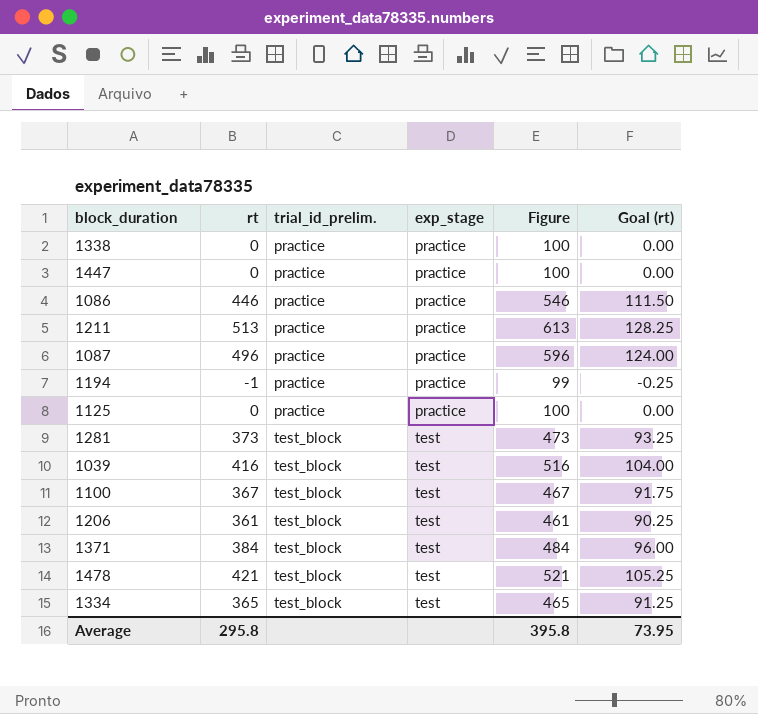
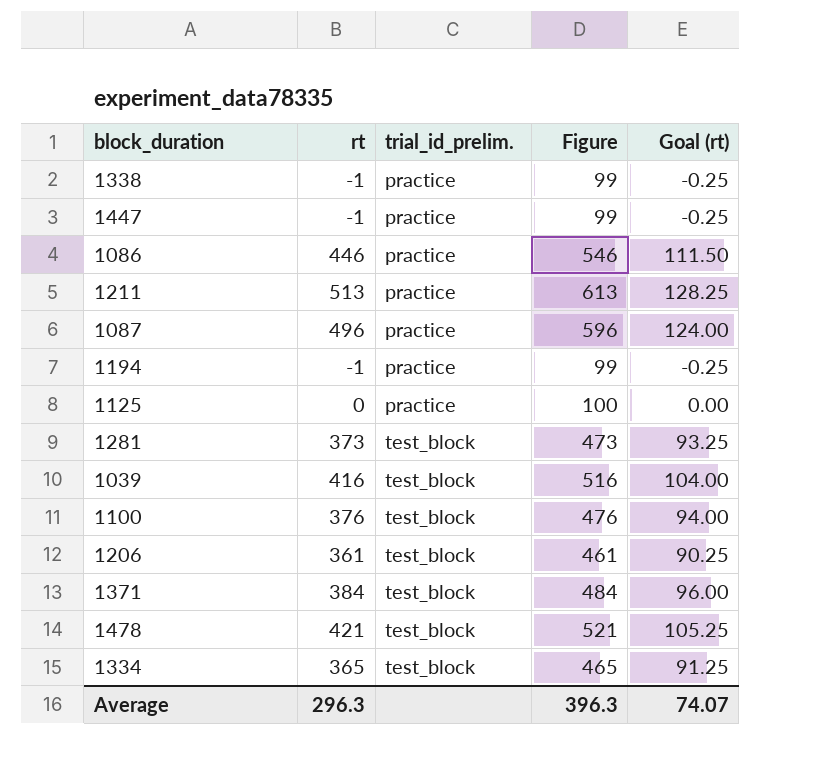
column exp_stage | position: 4 -> none
1338 | rt: 0 -> -1
1338 | Figure: 100 -> 99
1338 | Goal (rt): 0.00 -> -0.25
1447 | rt: 0 -> -1
1447 | Figure: 100 -> 99
1447 | Goal (rt): 0.00 -> -0.25
1100 | rt: 367 -> 376
1100 | Figure: 467 -> 476
1100 | Goal (rt): 91.75 -> 94.00
Average | rt: 295.8 -> 296.3
Average | Figure: 395.8 -> 396.3
Average | Goal (rt): 73.95 -> 74.07

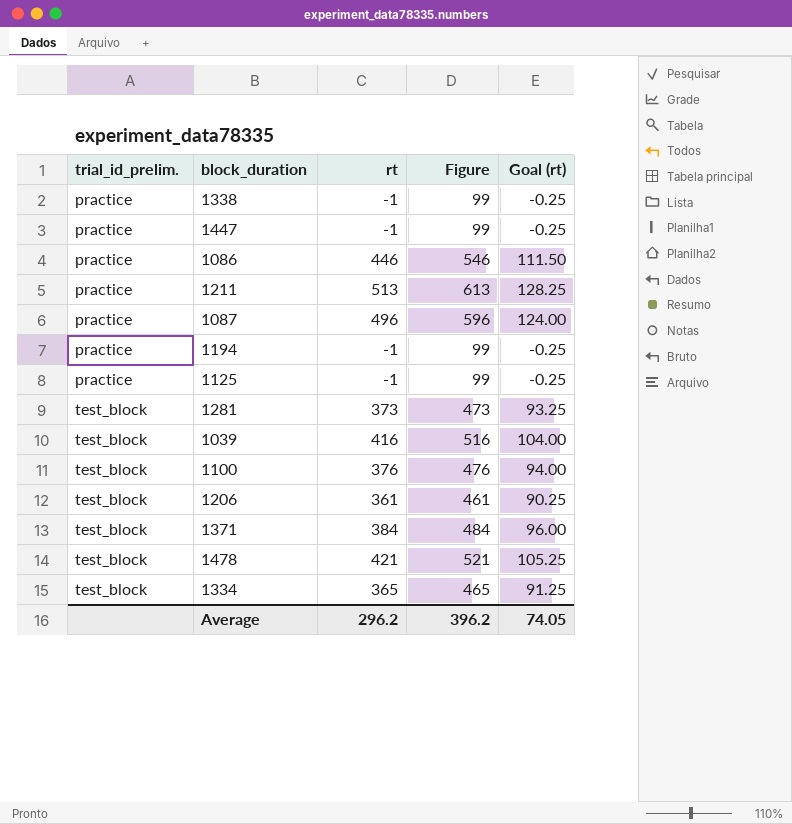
column trial_id_prelim. | position: 3 -> 1
1125 | rt: 0 -> -1
1125 | Figure: 100 -> 99
1125 | Goal (rt): 0.00 -> -0.25
Average | rt: 296.3 -> 296.2
Average | Figure: 396.3 -> 396.2
Average | Goal (rt): 74.07 -> 74.05

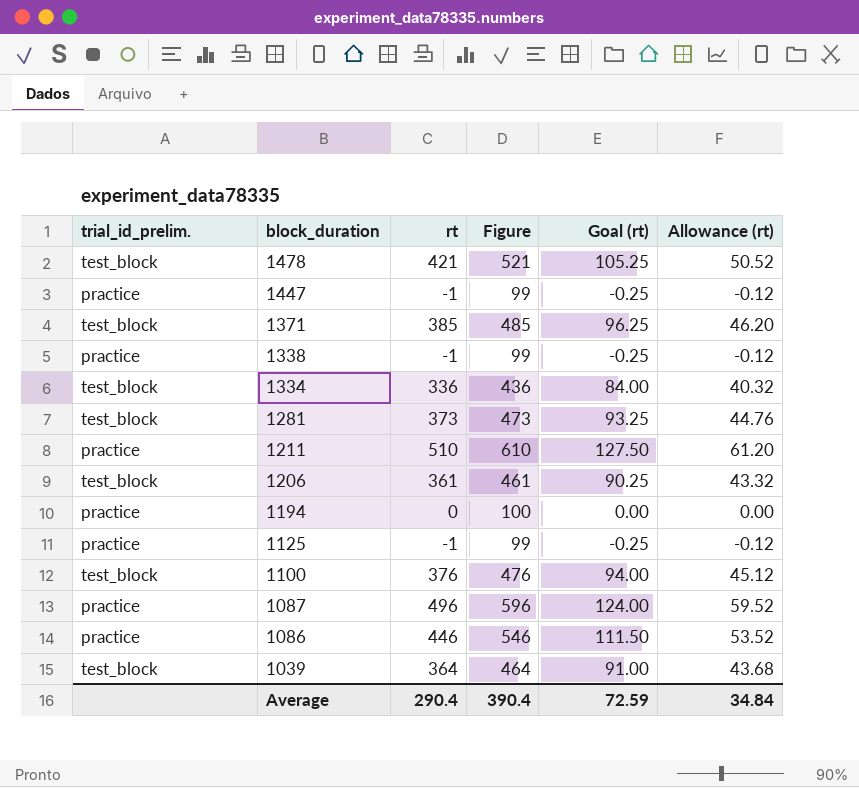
row order: trial_id_prelim. ascending -> block_duration descending
column Allowance (rt) | formula: none -> [rt] * 0.12
1371 | rt: 384 -> 385
1371 | Figure: 484 -> 485
1371 | Goal (rt): 96.00 -> 96.25
1334 | rt: 365 -> 336
1334 | Figure: 465 -> 436
1334 | Goal (rt): 91.25 -> 84.00
1211 | rt: 513 -> 510
1211 | Figure: 613 -> 610
1211 | Goal (rt): 128.25 -> 127.50
1194 | rt: -1 -> 0
1194 | Figure: 99 -> 100
1194 | Goal (rt): -0.25 -> 0.00
1039 | rt: 416 -> 364
1039 | Figure: 516 -> 464
1039 | Goal (rt): 104.00 -> 91.00
Average | rt: 296.2 -> 290.4
Average | Figure: 396.2 -> 390.4
Average | Goal (rt): 74.05 -> 72.59

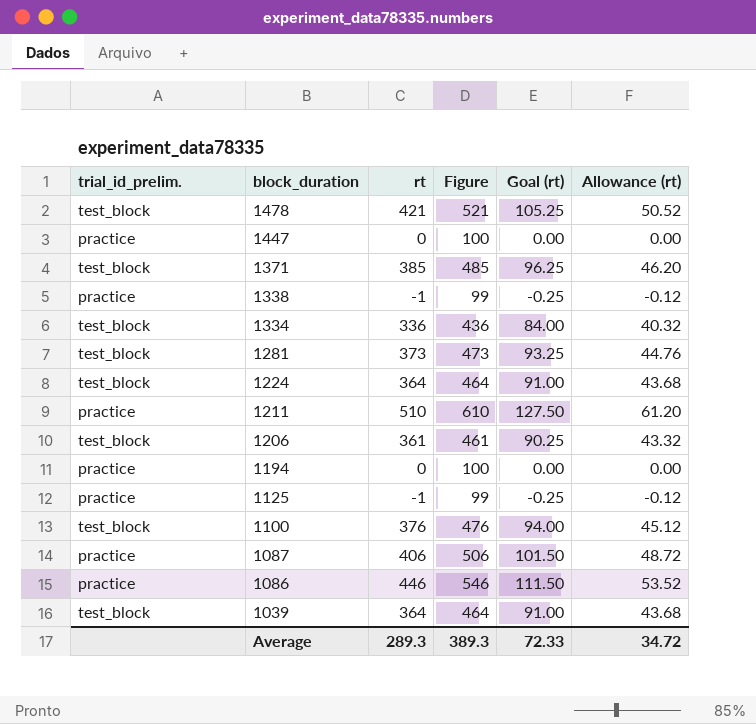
1447 | rt: -1 -> 0
1447 | Figure: 99 -> 100
1447 | Goal (rt): -0.25 -> 0.00
1447 | Allowance (rt): -0.12 -> 0.00
row 1224: none -> test_block | 364 | 464 | 91.00 | 43.68
1087 | rt: 496 -> 406
1087 | Figure: 596 -> 506
1087 | Goal (rt): 124.00 -> 101.50
1087 | Allowance (rt): 59.52 -> 48.72
Average | rt: 290.4 -> 289.3
Average | Figure: 390.4 -> 389.3
Average | Goal (rt): 72.59 -> 72.33
Average | Allowance (rt): 34.84 -> 34.72

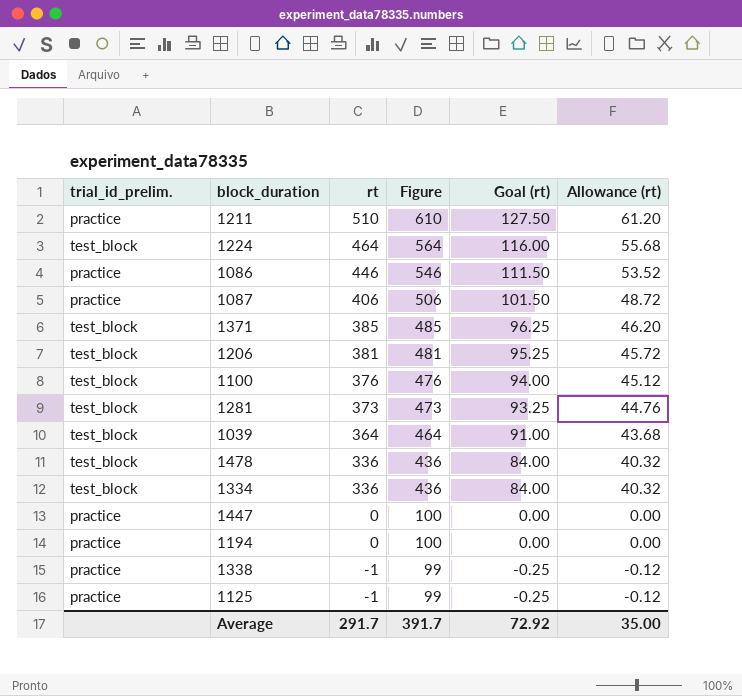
row order: block_duration descending -> rt descending
1224 | rt: 364 -> 464
1224 | Figure: 464 -> 564
1224 | Goal (rt): 91.00 -> 116.00
1224 | Allowance (rt): 43.68 -> 55.68
1206 | rt: 361 -> 381
1206 | Figure: 461 -> 481
1206 | Goal (rt): 90.25 -> 95.25
1206 | Allowance (rt): 43.32 -> 45.72
1478 | rt: 421 -> 336
1478 | Figure: 521 -> 436
1478 | Goal (rt): 105.25 -> 84.00
1478 | Allowance (rt): 50.52 -> 40.32
Average | rt: 289.3 -> 291.7
Average | Figure: 389.3 -> 391.7
Average | Goal (rt): 72.33 -> 72.92
Average | Allowance (rt): 34.72 -> 35.00

